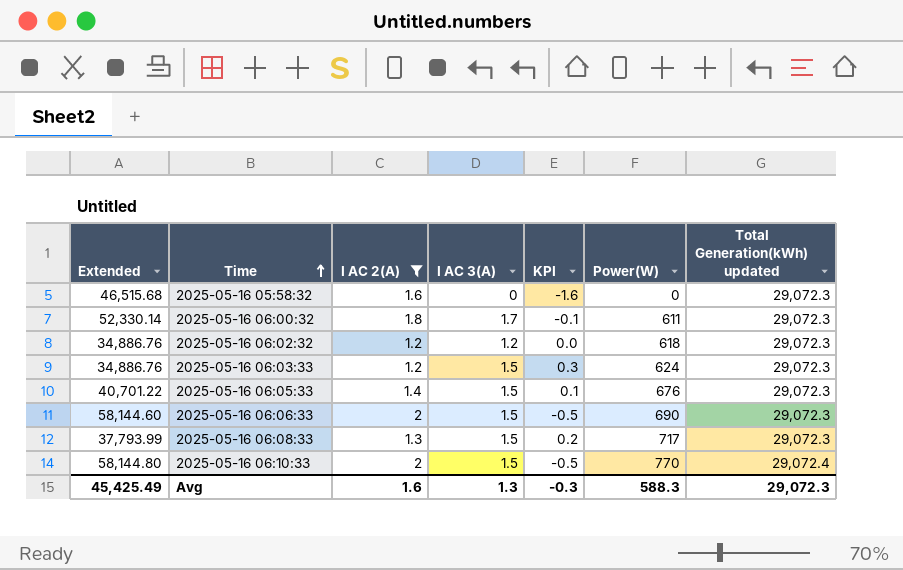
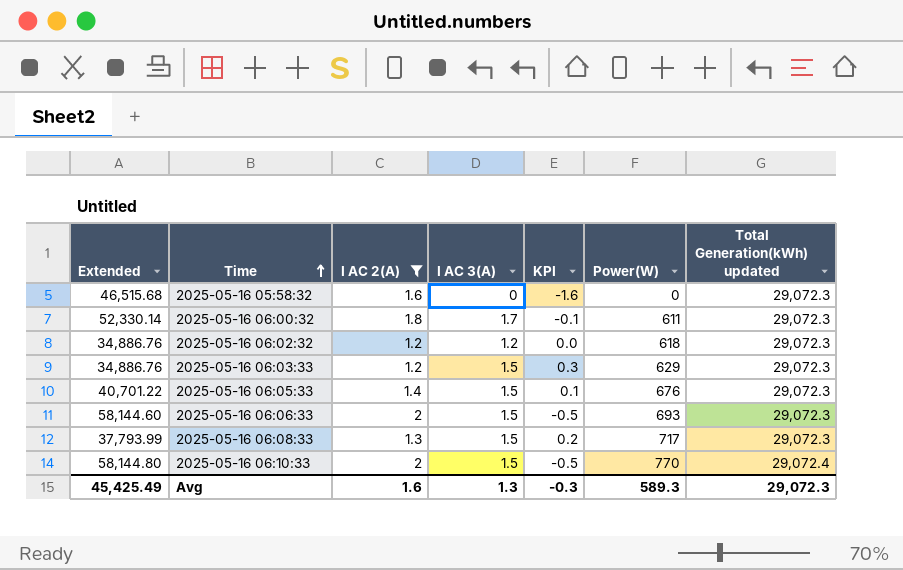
2025-05-16 06:03:33 | Power(W): 624 -> 629
2025-05-16 06:06:33 | Power(W): 690 -> 693
Avg | Power(W): 588.3 -> 589.3

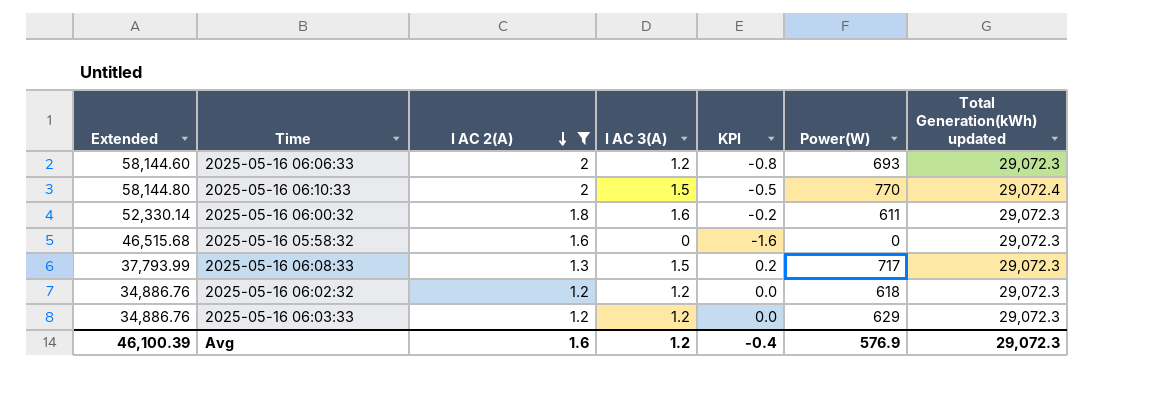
row order: Time ascending -> I AC 2(A) descending
row 2025-05-16 06:05:33: 40,701.22 | 1.4 | 1.5 | 0.1 | 676 | 29,072.3 -> none
2025-05-16 06:06:33 | I AC 3(A): 1.5 -> 1.2
2025-05-16 06:06:33 | KPI: -0.5 -> -0.8
2025-05-16 06:00:32 | I AC 3(A): 1.7 -> 1.6
2025-05-16 06:00:32 | KPI: -0.1 -> -0.2
2025-05-16 06:03:33 | I AC 3(A): 1.5 -> 1.2
2025-05-16 06:03:33 | KPI: 0.3 -> 0.0
Avg | Extended: 45,425.49 -> 46,100.39
Avg | I AC 3(A): 1.3 -> 1.2
Avg | KPI: -0.3 -> -0.4
Avg | Power(W): 589.3 -> 576.9

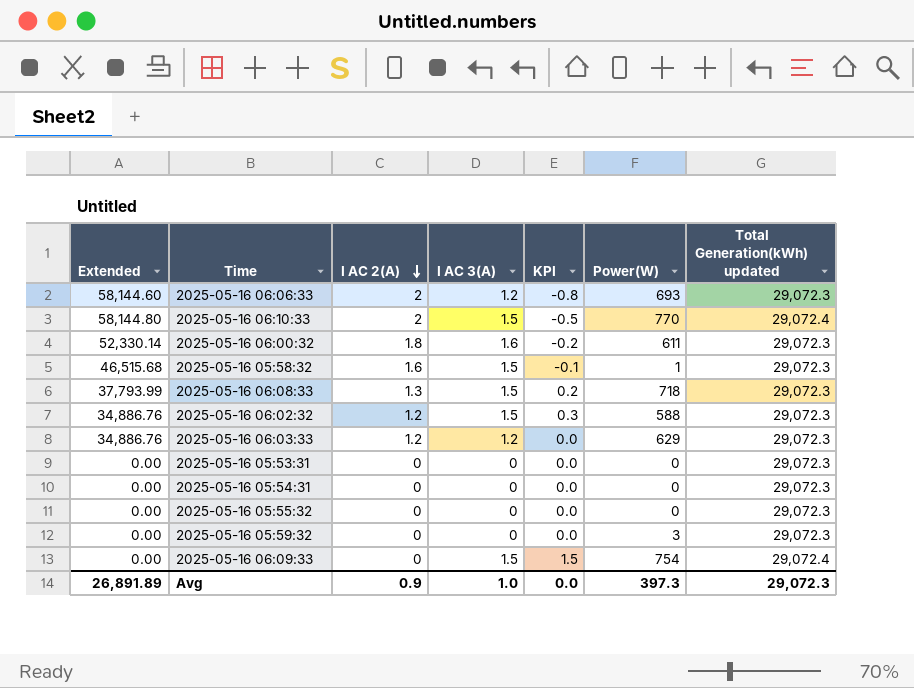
filter: I AC 2(A) != 0 -> none
2025-05-16 05:58:32 | I AC 3(A): 0 -> 1.5
2025-05-16 05:58:32 | KPI: -1.6 -> -0.1
2025-05-16 05:58:32 | Power(W): 0 -> 1
2025-05-16 06:08:33 | Power(W): 717 -> 718
2025-05-16 06:02:32 | I AC 3(A): 1.2 -> 1.5
2025-05-16 06:02:32 | KPI: 0.0 -> 0.3
2025-05-16 06:02:32 | Power(W): 618 -> 588
Avg | Extended: 46,100.39 -> 26,891.89
Avg | I AC 2(A): 1.6 -> 0.9
Avg | I AC 3(A): 1.2 -> 1.0
Avg | KPI: -0.4 -> 0.0
Avg | Power(W): 576.9 -> 397.3

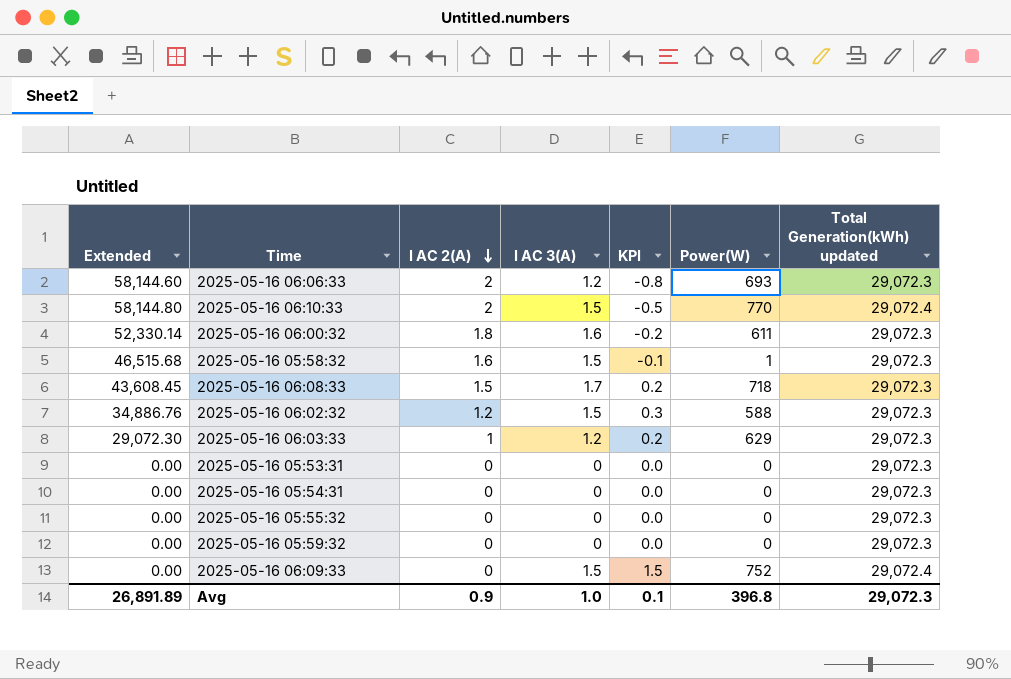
2025-05-16 06:08:33 | Extended: 37,793.99 -> 43,608.45
2025-05-16 06:08:33 | I AC 2(A): 1.3 -> 1.5
2025-05-16 06:08:33 | I AC 3(A): 1.5 -> 1.7
2025-05-16 06:03:33 | Extended: 34,886.76 -> 29,072.30
2025-05-16 06:03:33 | I AC 2(A): 1.2 -> 1
2025-05-16 06:03:33 | KPI: 0.0 -> 0.2
2025-05-16 05:59:32 | Power(W): 3 -> 0
2025-05-16 06:09:33 | Power(W): 754 -> 752
Avg | KPI: 0.0 -> 0.1
Avg | Power(W): 397.3 -> 396.8

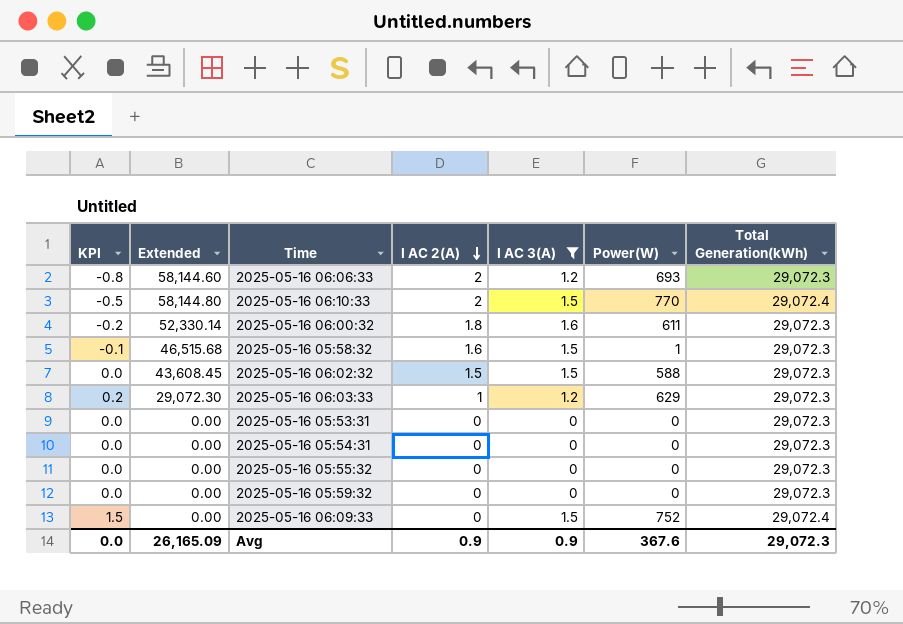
filter: none -> I AC 3(A) != 1.7
column KPI | position: 5 -> 1
column name: Total Generation(kWh) updated -> Total Generation(kWh)
2025-05-16 06:02:32 | KPI: 0.3 -> 0.0
2025-05-16 06:02:32 | Extended: 34,886.76 -> 43,608.45
2025-05-16 06:02:32 | I AC 2(A): 1.2 -> 1.5
Avg | KPI: 0.1 -> 0.0
Avg | Extended: 26,891.89 -> 26,165.09
Avg | I AC 3(A): 1.0 -> 0.9
Avg | Power(W): 396.8 -> 367.6

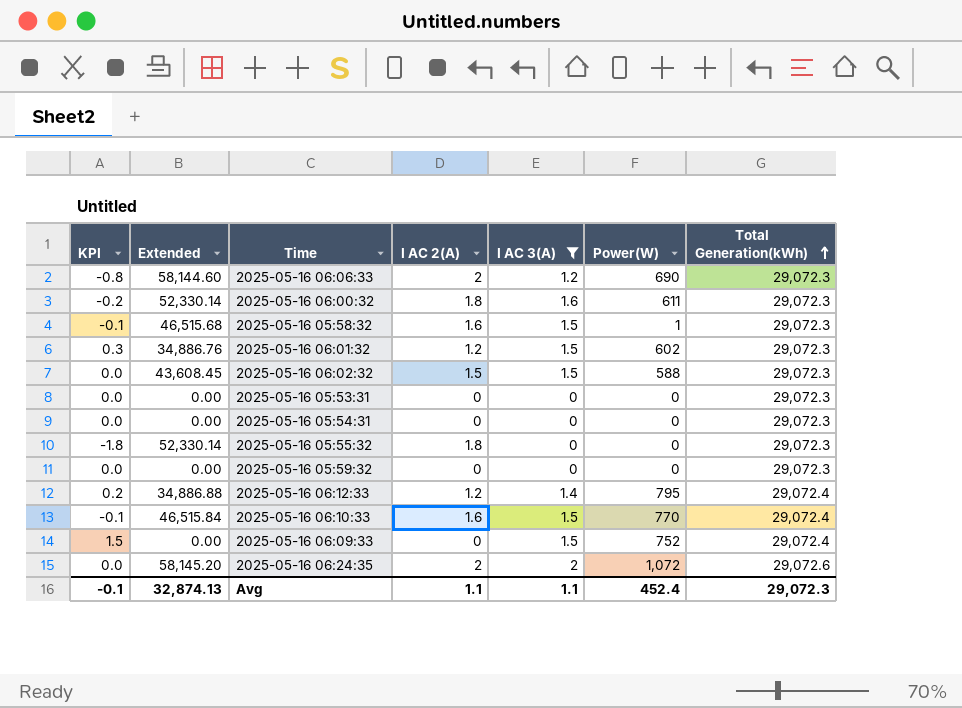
row order: I AC 2(A) descending -> Total Generation(kWh) ascending
row 2025-05-16 06:03:33: 0.2 | 29,072.30 | 1 | 1.2 | 629 | 29,072.3 -> none
2025-05-16 06:06:33 | Power(W): 693 -> 690
row 2025-05-16 06:01:32: none -> 0.3 | 34,886.76 | 1.2 | 1.5 | 602 | 29,072.3
2025-05-16 05:55:32 | KPI: 0.0 -> -1.8
2025-05-16 05:55:32 | Extended: 0.00 -> 52,330.14
2025-05-16 05:55:32 | I AC 2(A): 0 -> 1.8
row 2025-05-16 06:12:33: none -> 0.2 | 34,886.88 | 1.2 | 1.4 | 795 | 29,072.4
2025-05-16 06:10:33 | KPI: -0.5 -> -0.1
2025-05-16 06:10:33 | Extended: 58,144.80 -> 46,515.84
2025-05-16 06:10:33 | I AC 2(A): 2 -> 1.6
row 2025-05-16 06:24:35: none -> 0.0 | 58,145.20 | 2 | 2 | 1,072 | 29,072.6
Avg | KPI: 0.0 -> -0.1
Avg | Extended: 26,165.09 -> 32,874.13
Avg | I AC 2(A): 0.9 -> 1.1
Avg | I AC 3(A): 0.9 -> 1.1
Avg | Power(W): 367.6 -> 452.4

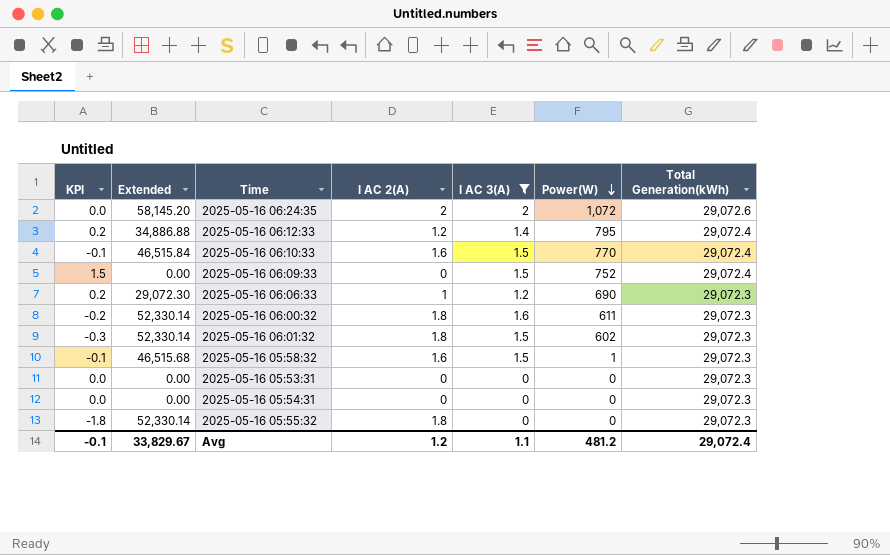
row order: Total Generation(kWh) ascending -> Power(W) descending
row 2025-05-16 06:02:32: 0.0 | 43,608.45 | 1.5 | 1.5 | 588 | 29,072.3 -> none
row 2025-05-16 05:59:32: 0.0 | 0.00 | 0 | 0 | 0 | 29,072.3 -> none
2025-05-16 06:06:33 | KPI: -0.8 -> 0.2
2025-05-16 06:06:33 | Extended: 58,144.60 -> 29,072.30
2025-05-16 06:06:33 | I AC 2(A): 2 -> 1
2025-05-16 06:01:32 | KPI: 0.3 -> -0.3
2025-05-16 06:01:32 | Extended: 34,886.76 -> 52,330.14
2025-05-16 06:01:32 | I AC 2(A): 1.2 -> 1.8
Avg | Extended: 32,874.13 -> 33,829.67
Avg | I AC 2(A): 1.1 -> 1.2
Avg | Power(W): 452.4 -> 481.2
Avg | Total Generation(kWh): 29,072.3 -> 29,072.4

